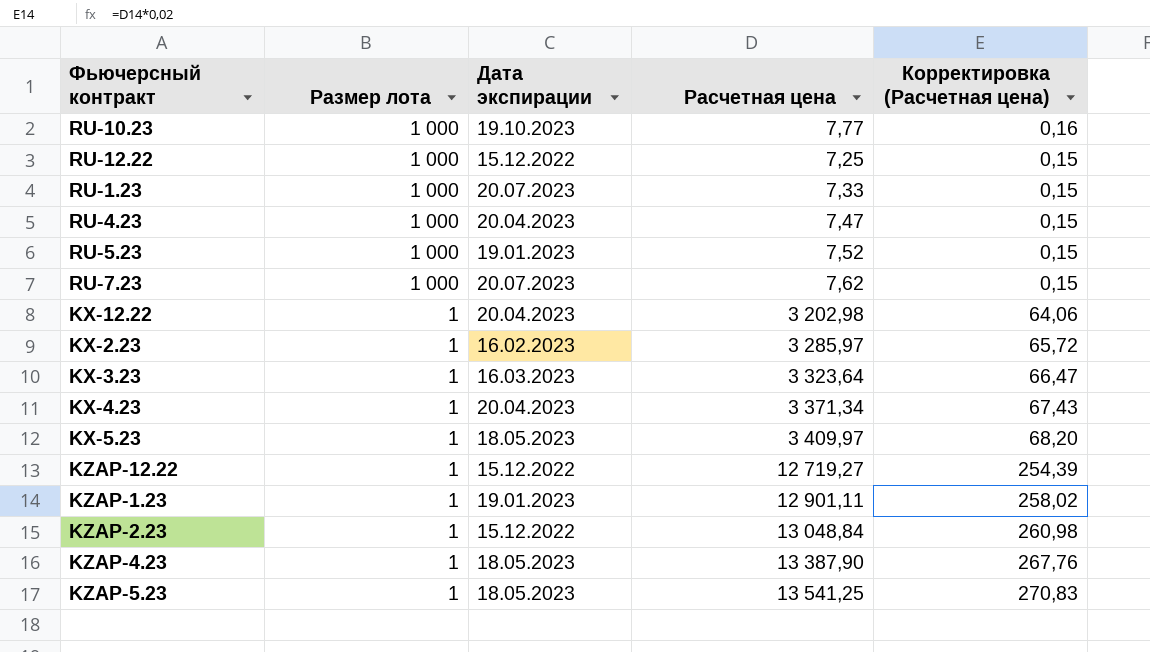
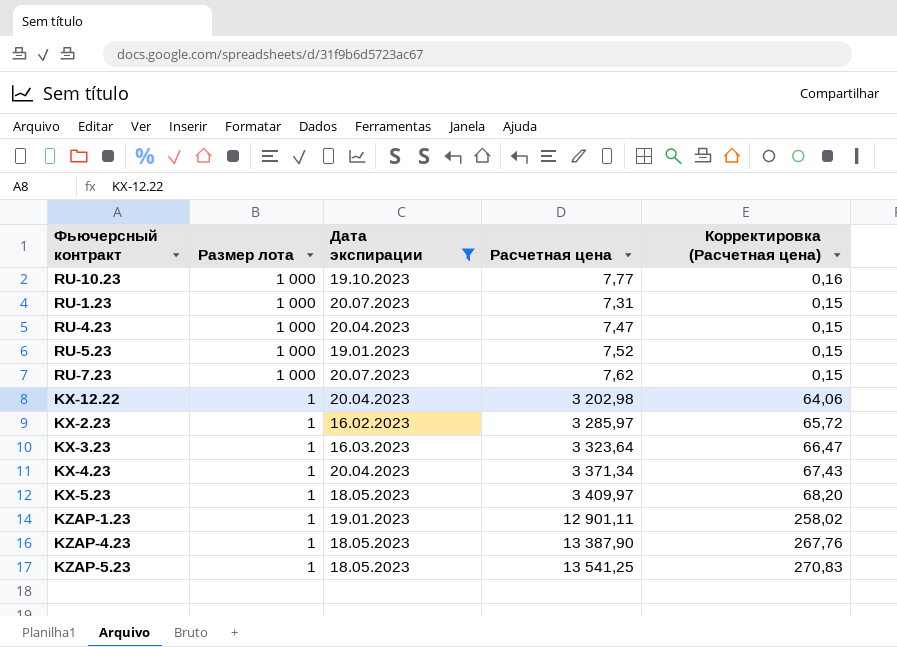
filter: none -> Дата экспирации != 15.12.2022
RU-1.23 | Расчетная цена: 7,33 -> 7,31

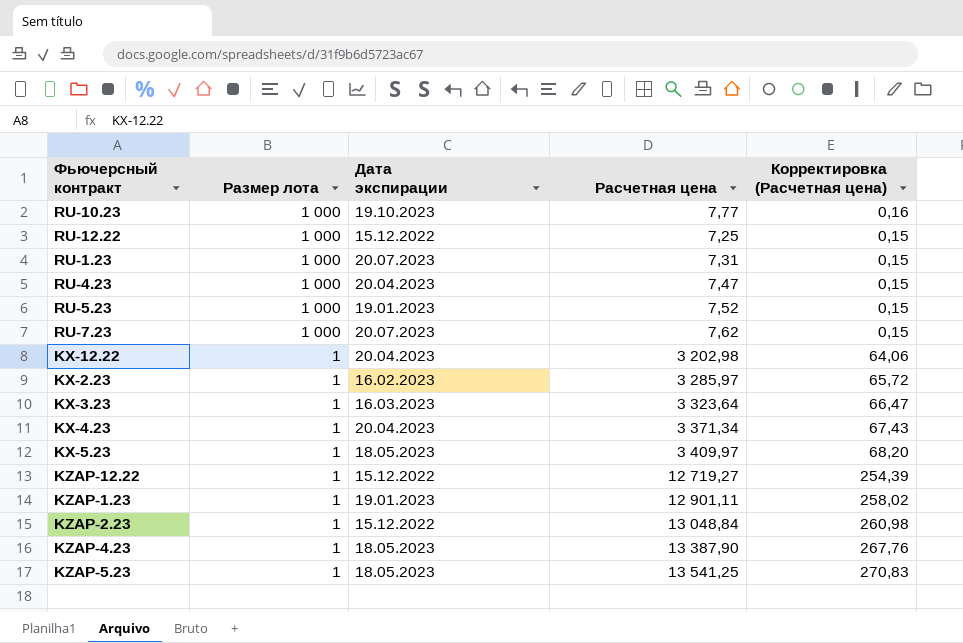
filter: Дата экспирации != 15.12.2022 -> none

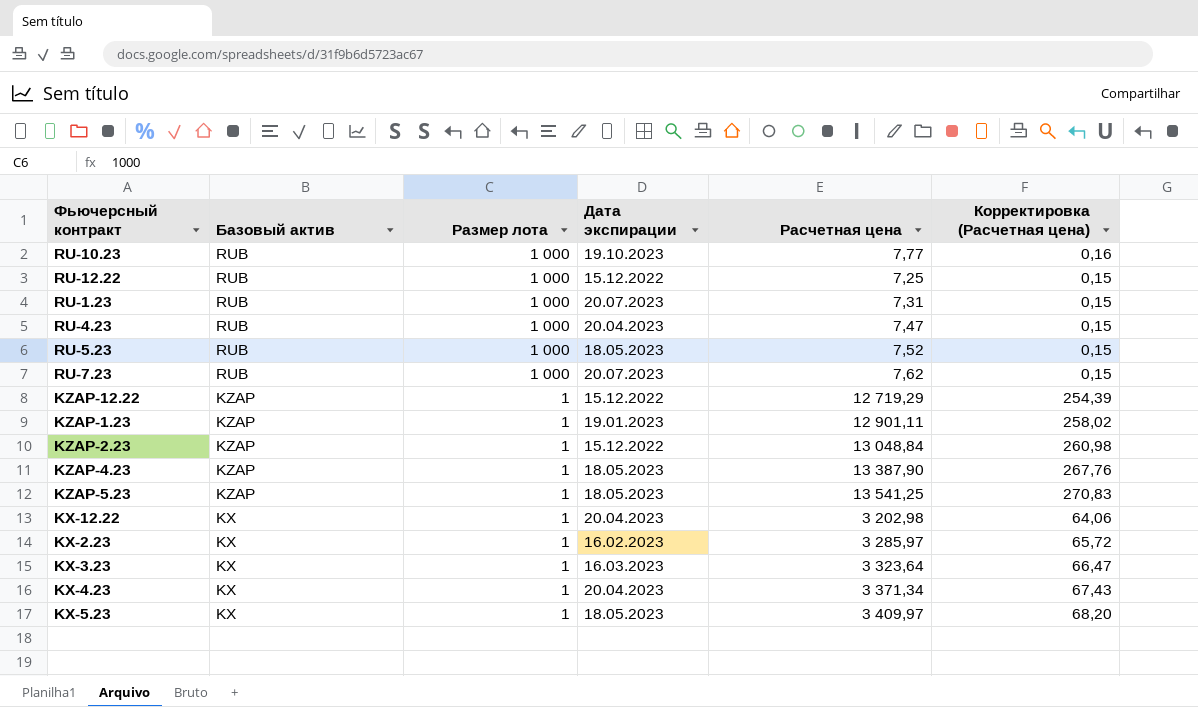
row order: Размер лота descending -> Базовый актив descending
column Базовый актив | position: none -> 2
RU-5.23 | Дата экспирации: 19.01.2023 -> 18.05.2023
KZAP-12.22 | Расчетная цена: 12 719,27 -> 12 719,29

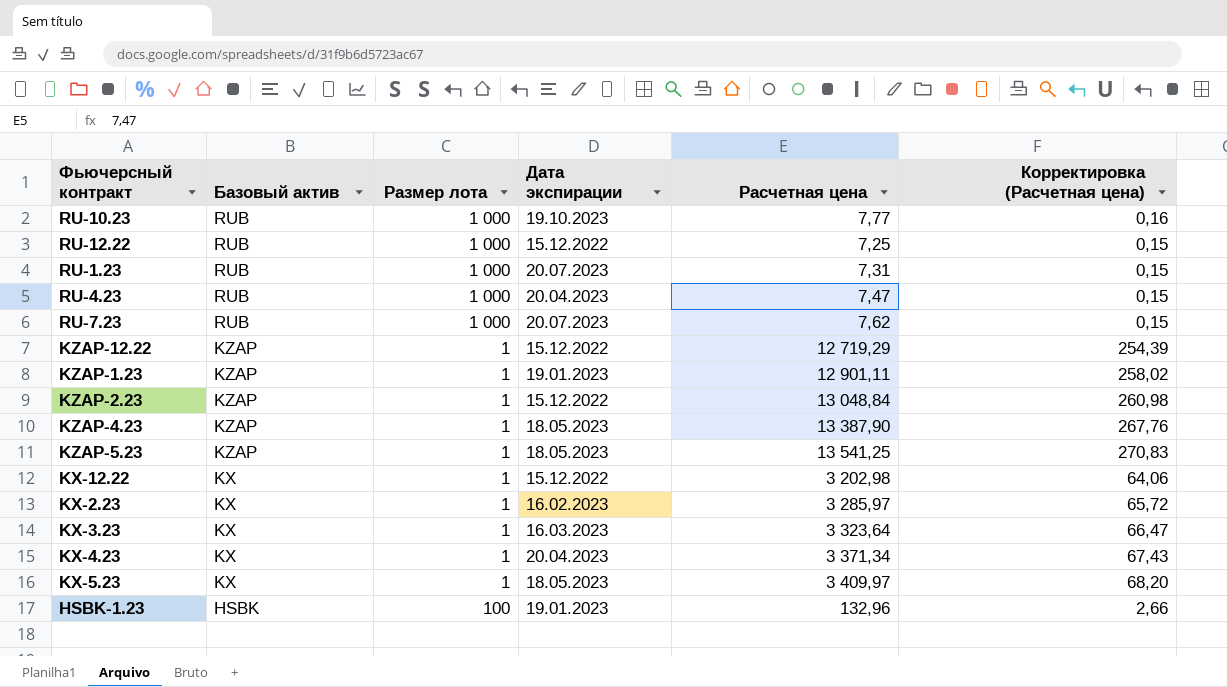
row RU-5.23: RUB | 1 000 | 18.05.2023 | 7,52 | 0,15 -> none
KX-12.22 | Дата экспирации: 20.04.2023 -> 15.12.2022
row HSBK-1.23: none -> HSBK | 100 | 19.01.2023 | 132,96 | 2,66

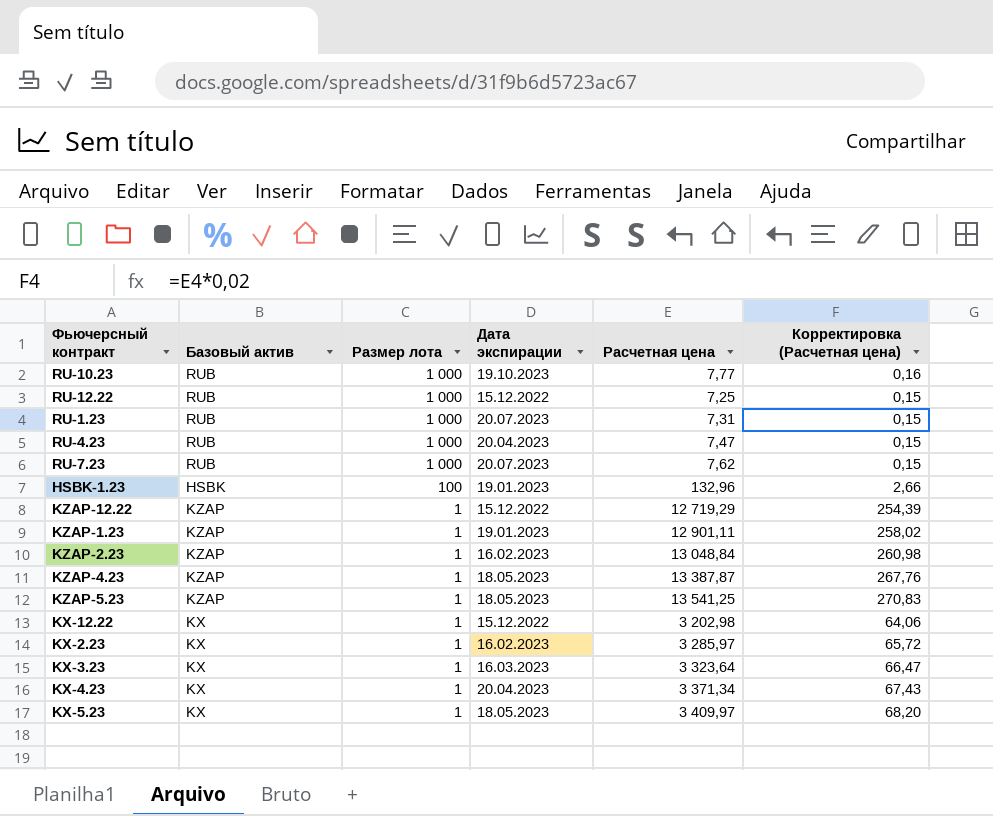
row order: Базовый актив descending -> Размер лота descending
KZAP-2.23 | Дата экспирации: 15.12.2022 -> 16.02.2023
KZAP-4.23 | Расчетная цена: 13 387,90 -> 13 387,87

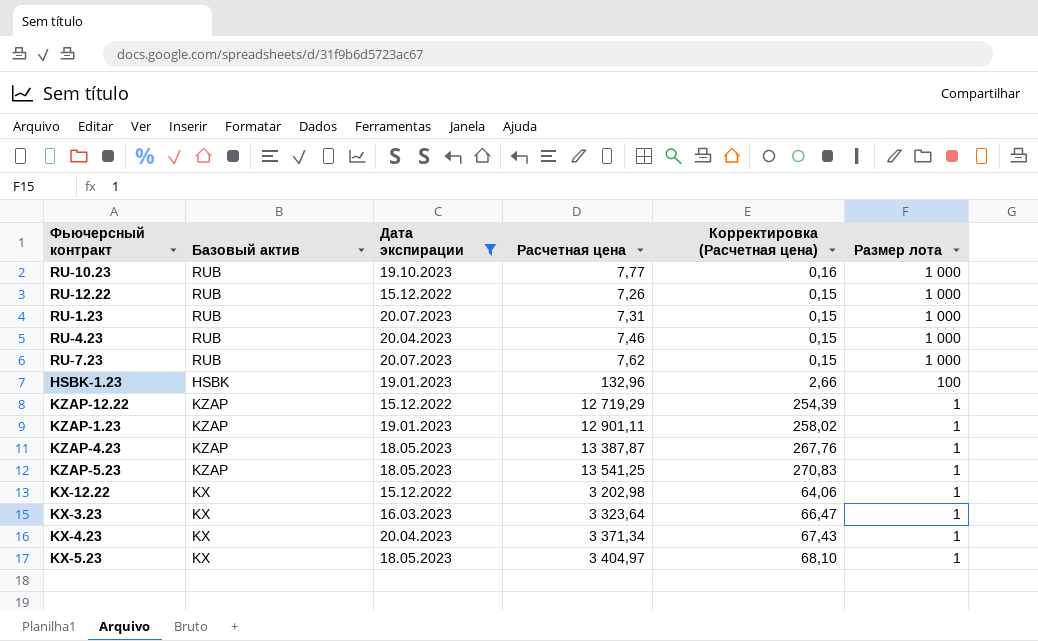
filter: none -> Дата экспирации != 16.02.2023
column Размер лота | position: 3 -> 6
RU-12.22 | Расчетная цена: 7,25 -> 7,26
RU-4.23 | Расчетная цена: 7,47 -> 7,46
KX-5.23 | Расчетная цена: 3 409,97 -> 3 404,97
KX-5.23 | Корректировка (Расчетная цена): 68,20 -> 68,10

